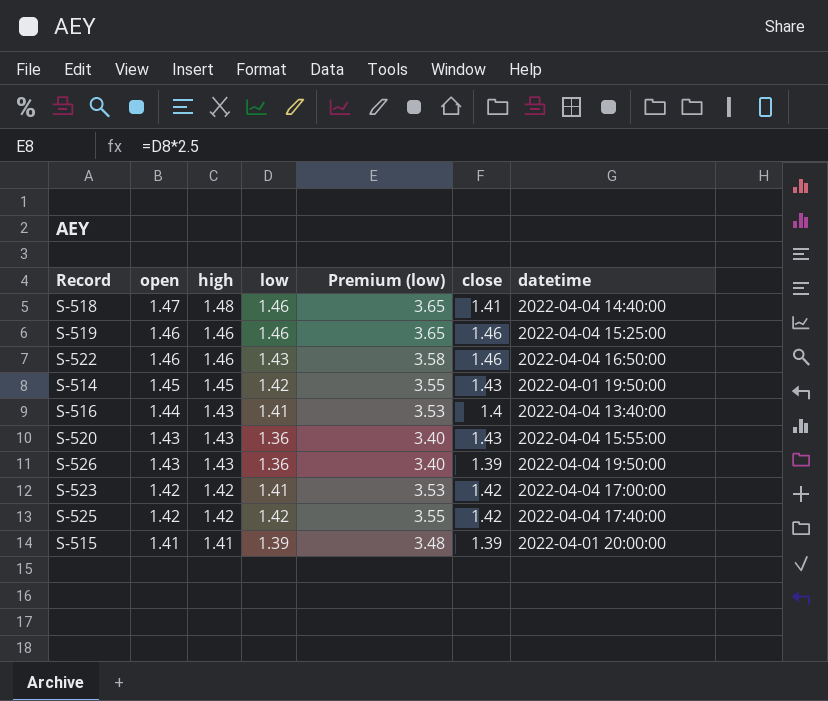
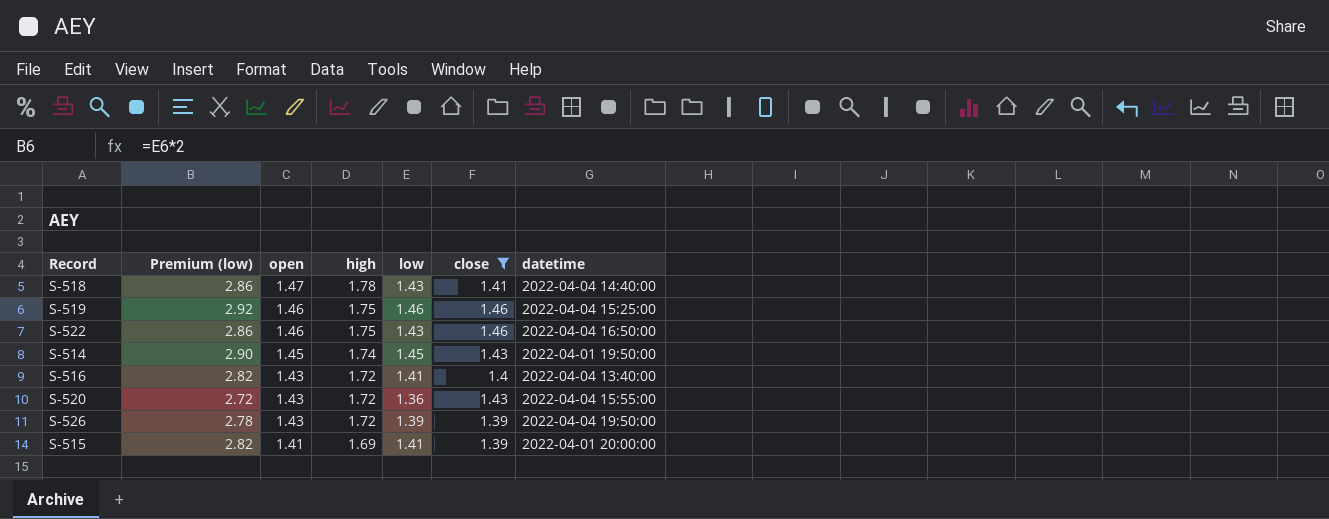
filter: none -> close != 1.42
column Premium (low) | formula: [low] * 2.5 -> [low] * 2
column Premium (low) | position: 5 -> 2
S-518 | high: 1.48 -> 1.78
S-518 | low: 1.46 -> 1.43
S-519 | high: 1.46 -> 1.75
S-522 | high: 1.46 -> 1.75
S-514 | high: 1.45 -> 1.74
S-514 | low: 1.42 -> 1.45
S-516 | open: 1.44 -> 1.43
S-516 | high: 1.43 -> 1.72
S-520 | high: 1.43 -> 1.72
S-526 | high: 1.43 -> 1.72
S-526 | low: 1.36 -> 1.39
S-515 | high: 1.41 -> 1.69
S-515 | low: 1.39 -> 1.41

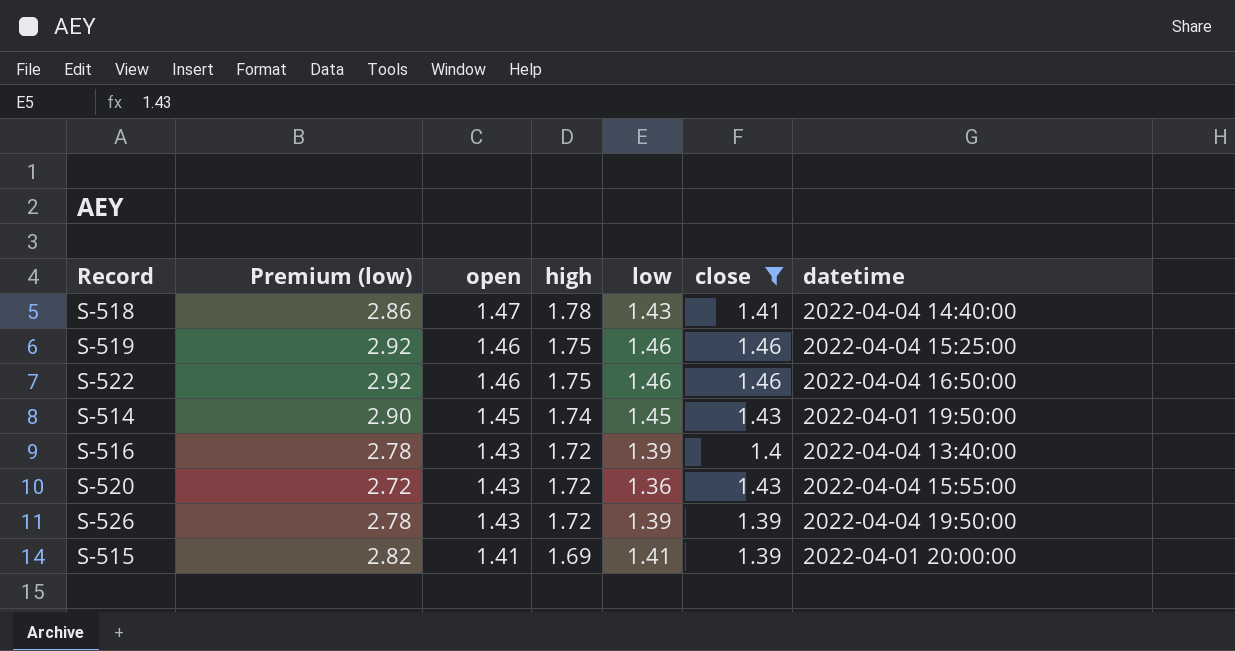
S-522 | Premium (low): 2.86 -> 2.92
S-522 | low: 1.43 -> 1.46
S-516 | Premium (low): 2.82 -> 2.78
S-516 | low: 1.41 -> 1.39

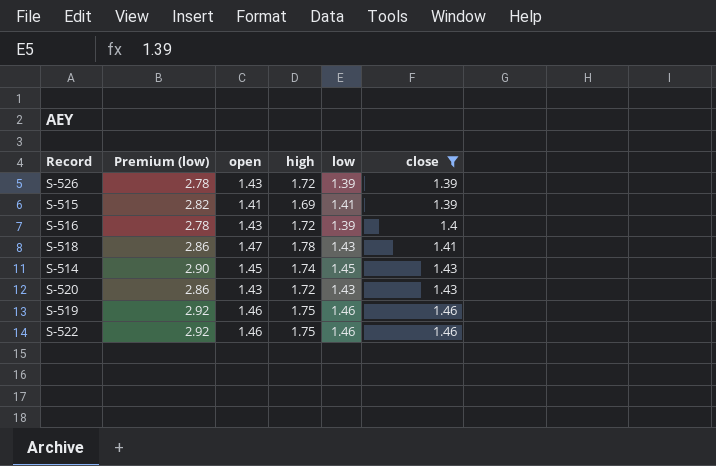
row order: open descending -> close ascending
column datetime | position: 7 -> none
S-520 | Premium (low): 2.72 -> 2.86
S-520 | low: 1.36 -> 1.43

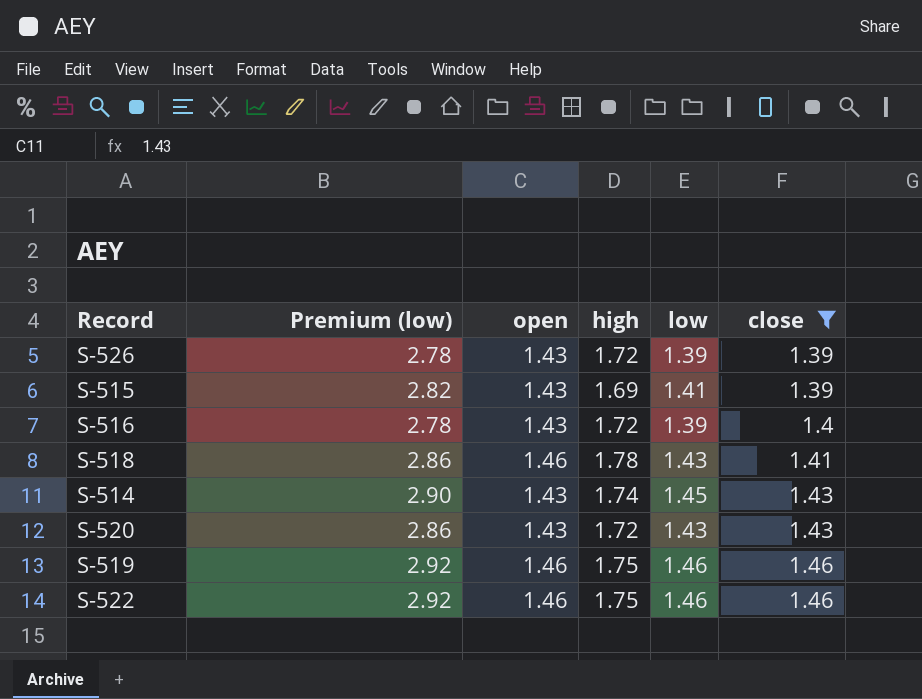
S-515 | open: 1.41 -> 1.43
S-518 | open: 1.47 -> 1.46
S-514 | open: 1.45 -> 1.43

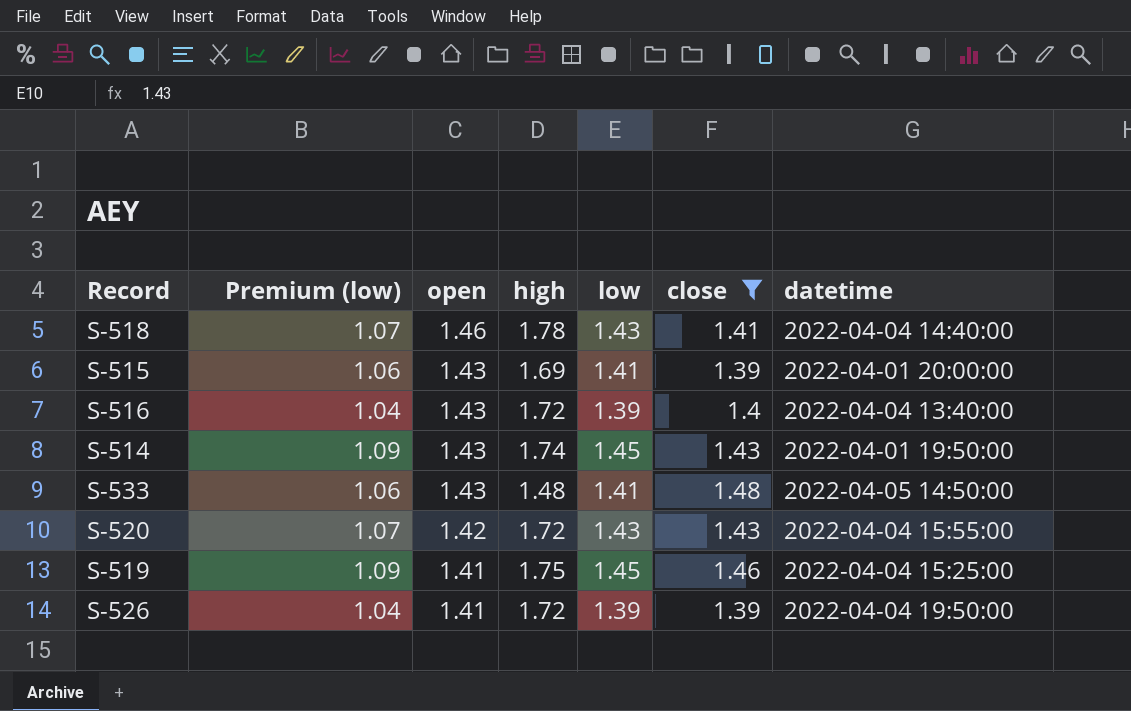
row order: close ascending -> open descending
column Premium (low) | formula: [low] * 2 -> [low] * 0.75
column datetime | position: none -> 7
row S-522: 2.92 | 1.46 | 1.75 | 1.46 | 1.46 -> none
row S-533: none -> 1.06 | 1.43 | 1.48 | 1.41 | 1.48 | 2022-04-05 14:50:00
S-520 | open: 1.43 -> 1.42
S-519 | open: 1.46 -> 1.41
S-519 | low: 1.46 -> 1.45
S-526 | open: 1.43 -> 1.41

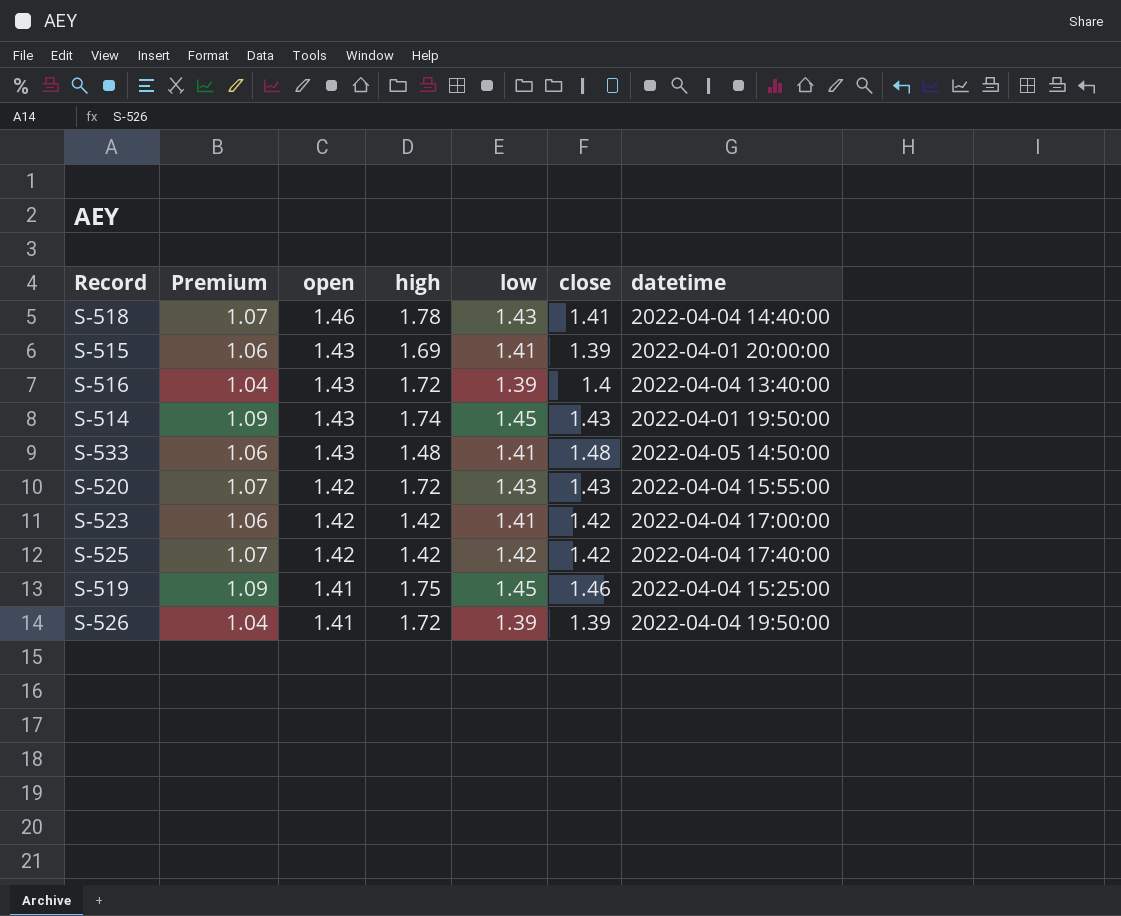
filter: close != 1.42 -> none
column name: Premium (low) -> Premium

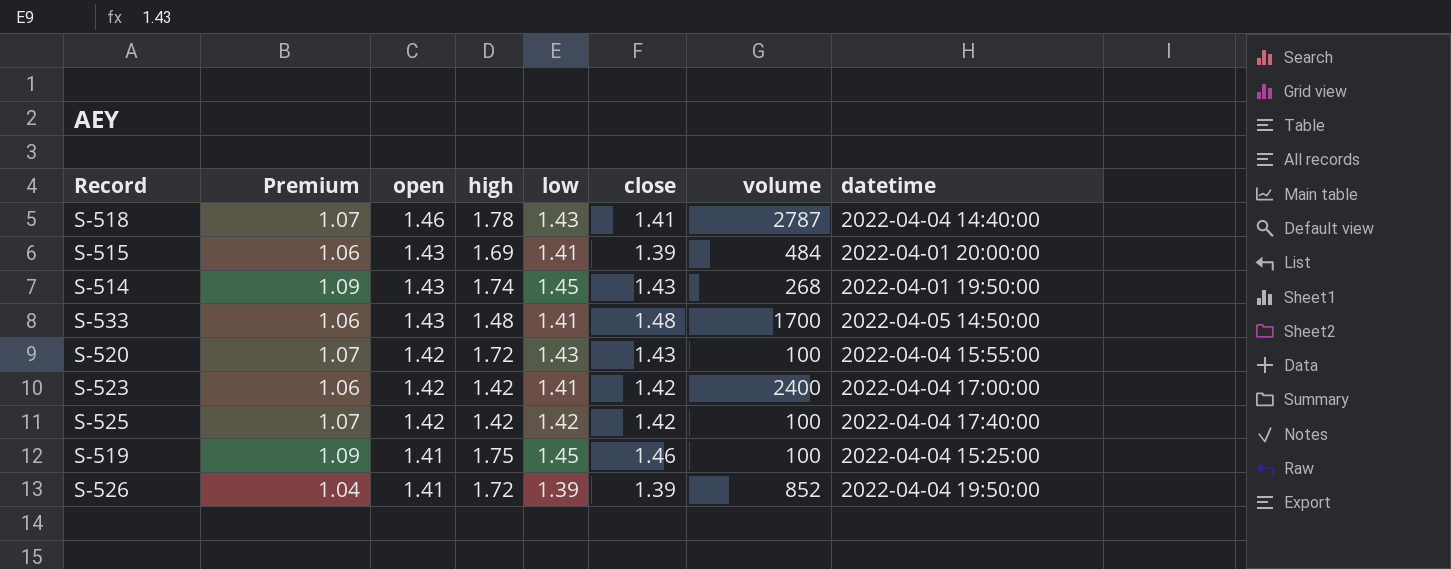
column volume | position: none -> 7
row S-516: 1.04 | 1.43 | 1.72 | 1.39 | 1.4 | 2022-04-04 13:40:00 -> none

